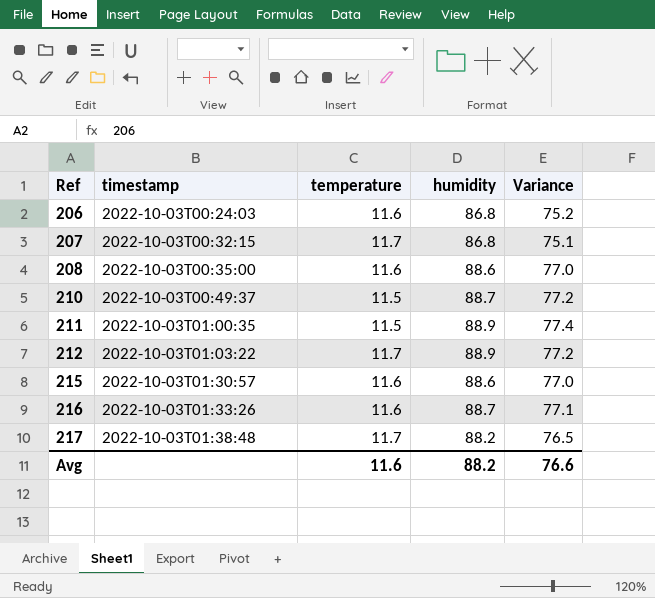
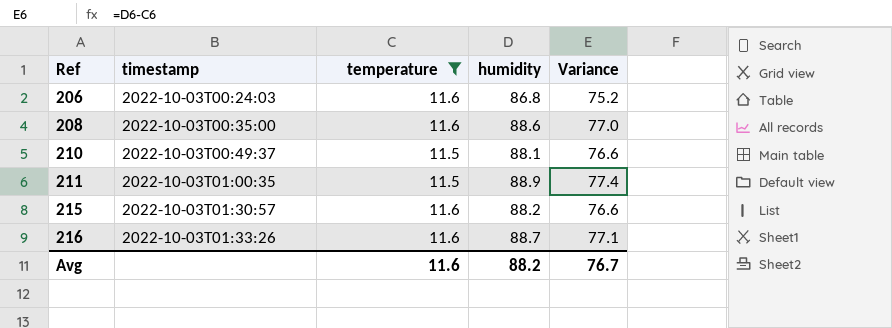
filter: none -> temperature != 11.7
210 | humidity: 88.7 -> 88.1
210 | Variance: 77.2 -> 76.6
215 | humidity: 88.6 -> 88.2
215 | Variance: 77.0 -> 76.6
Avg | Variance: 76.6 -> 76.7

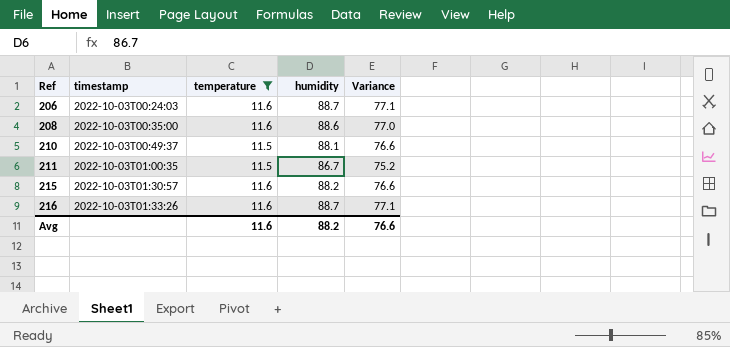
206 | humidity: 86.8 -> 88.7
206 | Variance: 75.2 -> 77.1
211 | humidity: 88.9 -> 86.7
211 | Variance: 77.4 -> 75.2
Avg | Variance: 76.7 -> 76.6

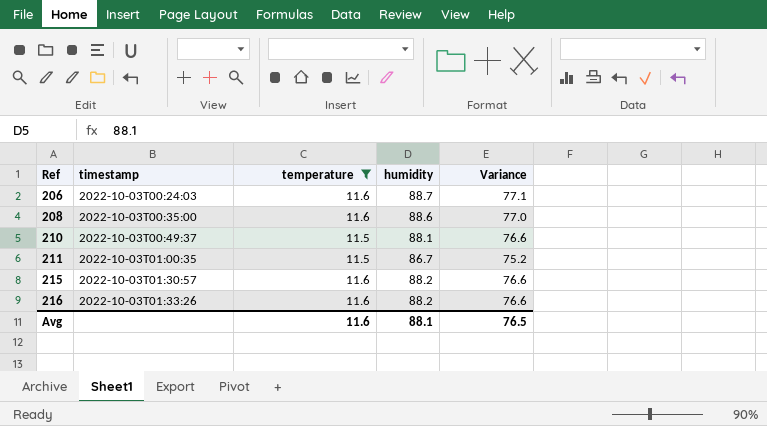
216 | humidity: 88.7 -> 88.2
216 | Variance: 77.1 -> 76.6
Avg | humidity: 88.2 -> 88.1
Avg | Variance: 76.6 -> 76.5

